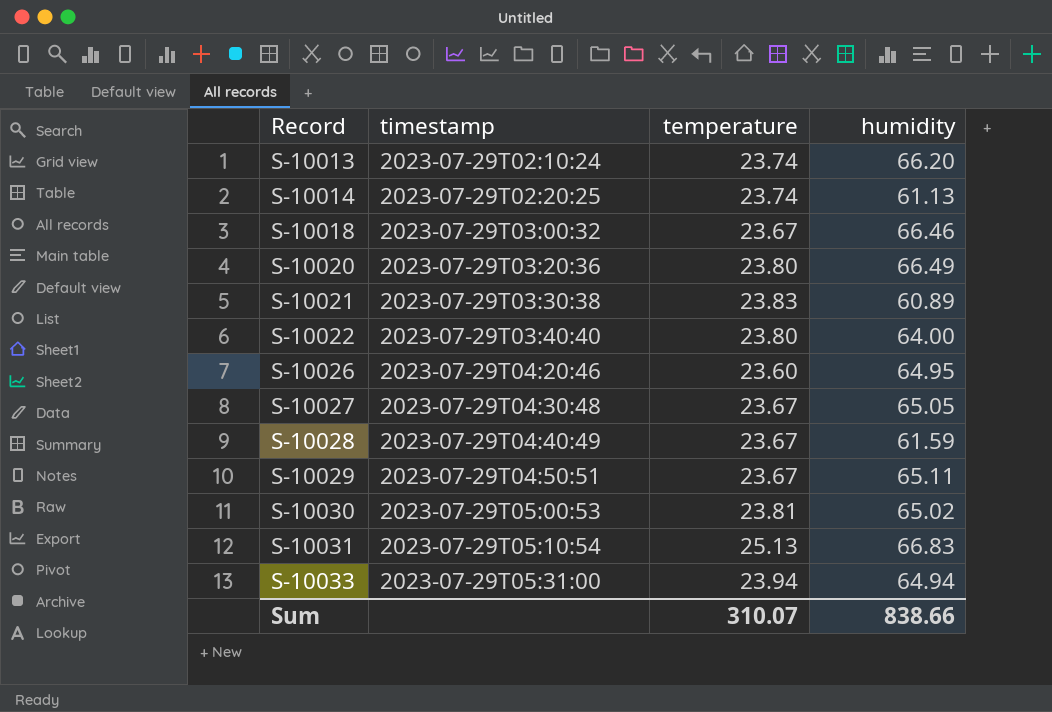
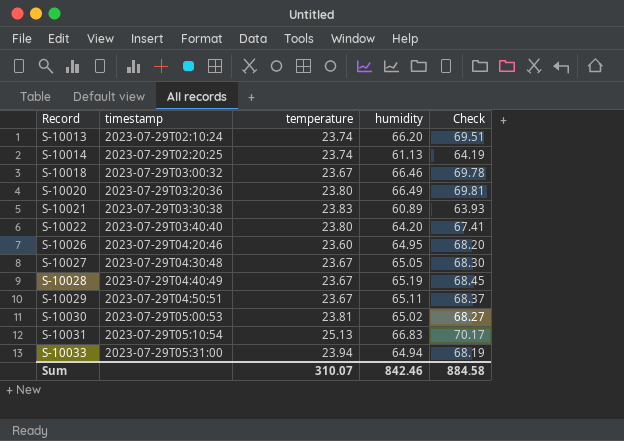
column Check | formula: none -> [humidity] * 1.05
S-10022 | humidity: 64.00 -> 64.20
S-10028 | humidity: 61.59 -> 65.19
Sum | humidity: 838.66 -> 842.46

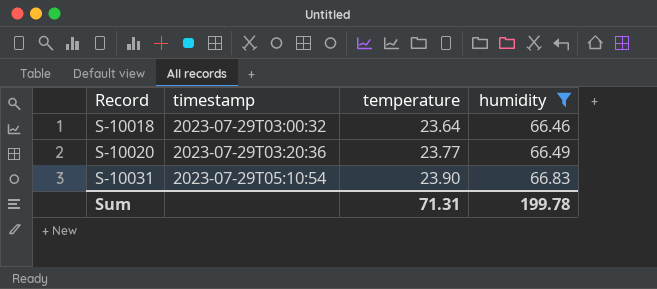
filter: none -> humidity >= 66.46
column Check | formula: [humidity] * 1.05 -> none
S-10018 | temperature: 23.67 -> 23.64
S-10020 | temperature: 23.80 -> 23.77
S-10031 | temperature: 25.13 -> 23.90
Sum | temperature: 310.07 -> 71.31
Sum | humidity: 842.46 -> 199.78

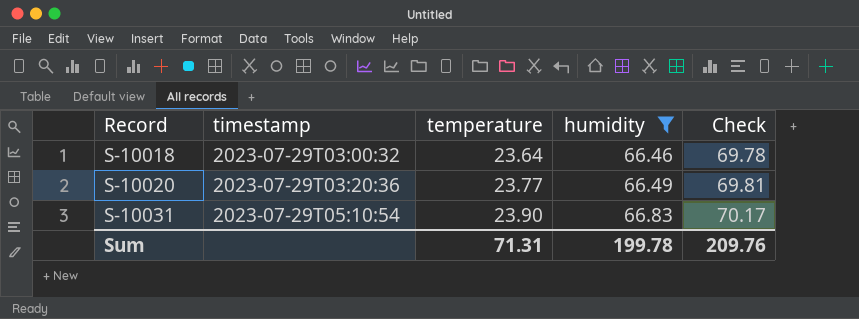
column Check | formula: none -> [humidity] * 1.05

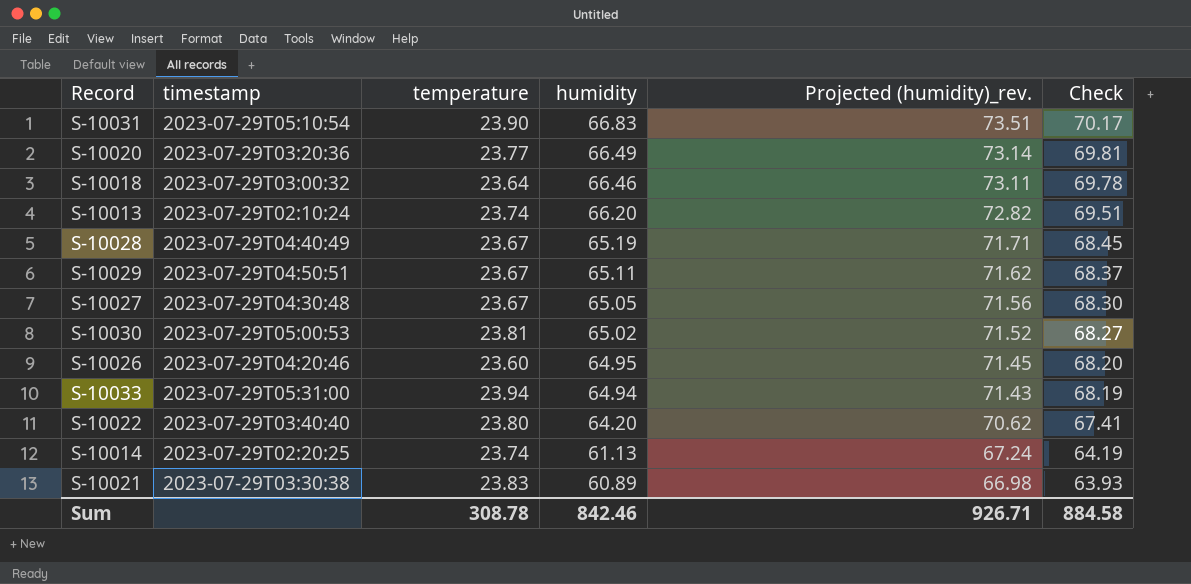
filter: humidity >= 66.46 -> none
row order: Record ascending -> humidity descending
column Projected (humidity)_rev. | formula: none -> [humidity] * 1.1
Sum | temperature: 71.31 -> 308.78
Sum | humidity: 199.78 -> 842.46
Sum | Check: 209.76 -> 884.58

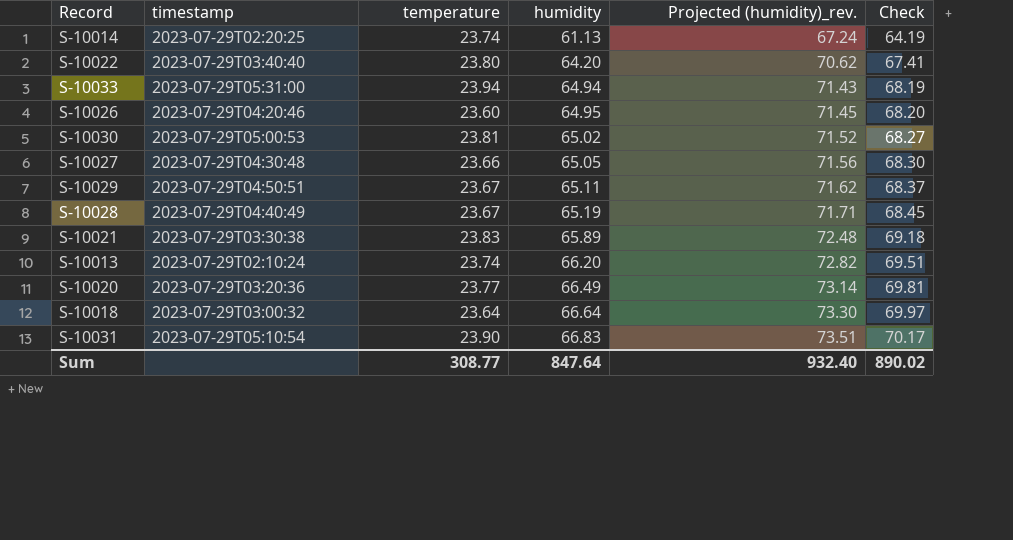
row order: humidity descending -> humidity ascending
S-10027 | temperature: 23.67 -> 23.66
S-10021 | humidity: 60.89 -> 65.89
S-10021 | Projected (humidity)_rev.: 66.98 -> 72.48
S-10021 | Check: 63.93 -> 69.18
S-10018 | humidity: 66.46 -> 66.64
S-10018 | Projected (humidity)_rev.: 73.11 -> 73.30
S-10018 | Check: 69.78 -> 69.97
Sum | temperature: 308.78 -> 308.77
Sum | humidity: 842.46 -> 847.64
Sum | Projected (humidity)_rev.: 926.71 -> 932.40
Sum | Check: 884.58 -> 890.02

